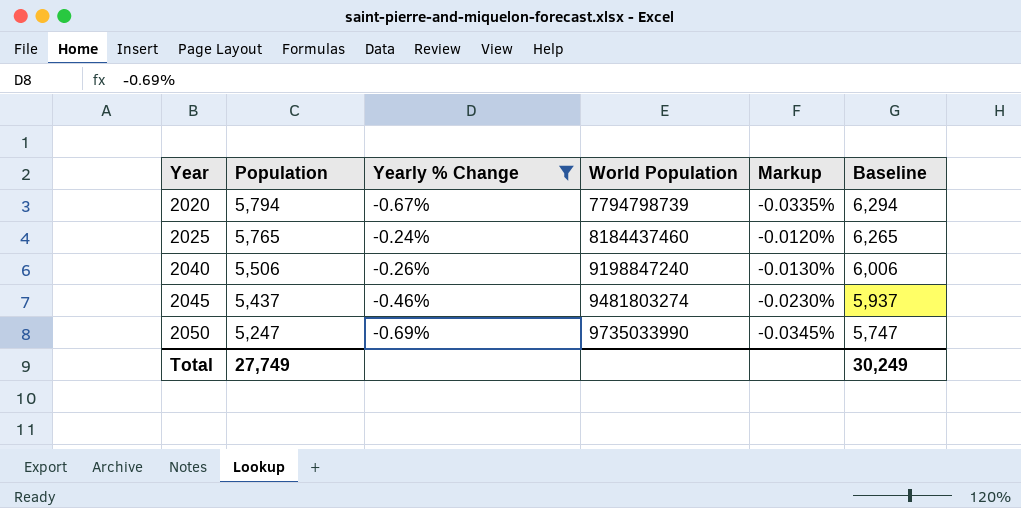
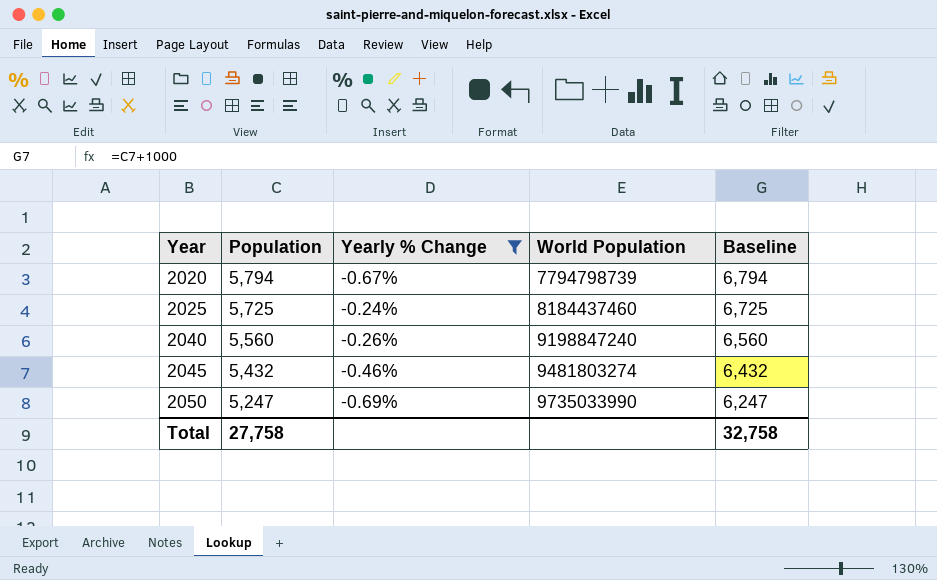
column Markup | formula: [Yearly % Change] * 0.05 -> none
column Baseline | formula: [Population] + 500 -> [Population] + 1000
2025 | Population: 5,765 -> 5,725
2040 | Population: 5,506 -> 5,560
2045 | Population: 5,437 -> 5,432
Total | Population: 27,749 -> 27,758
Total | Baseline: 30,249 -> 32,758

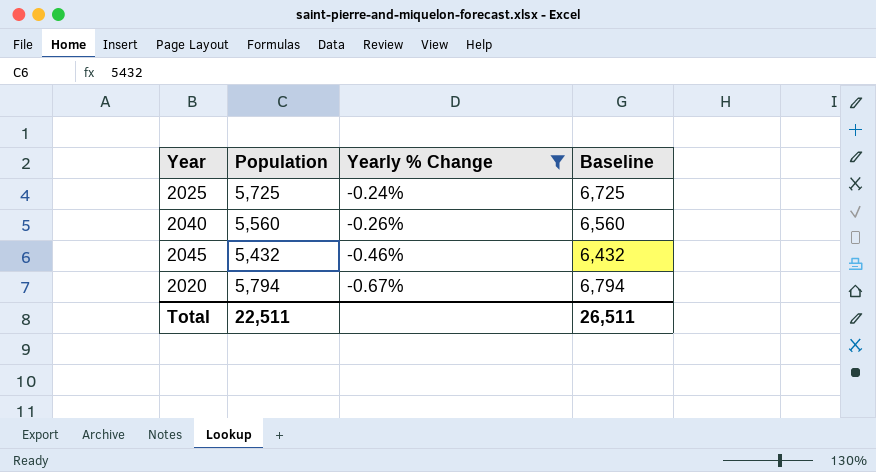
row order: Year ascending -> Yearly % Change descending
column World Population | position: 4 -> none
row 2050: 5,247 | -0.69% | 9735033990 | 6,247 -> none
Total | Population: 27,758 -> 22,511
Total | Baseline: 32,758 -> 26,511

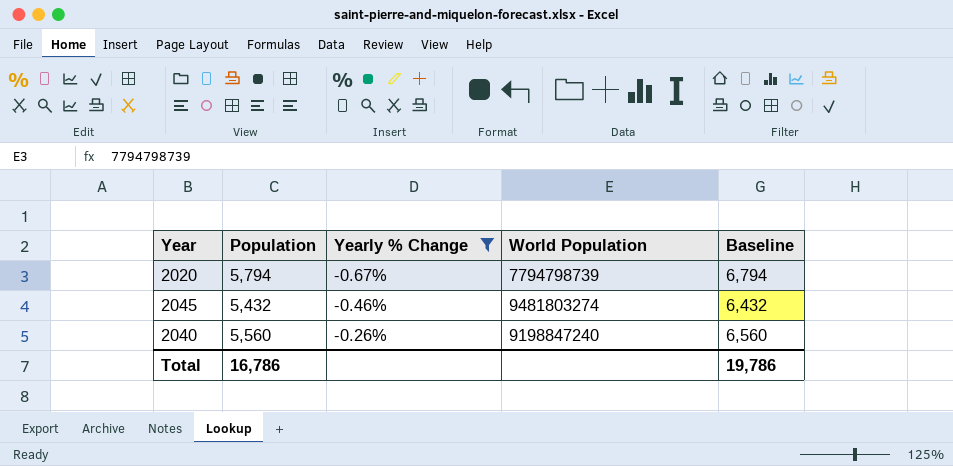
row order: Yearly % Change descending -> Yearly % Change ascending
column World Population | position: none -> 4
row 2025: 5,725 | -0.24% | 6,725 -> none
Total | Population: 22,511 -> 16,786
Total | Baseline: 26,511 -> 19,786

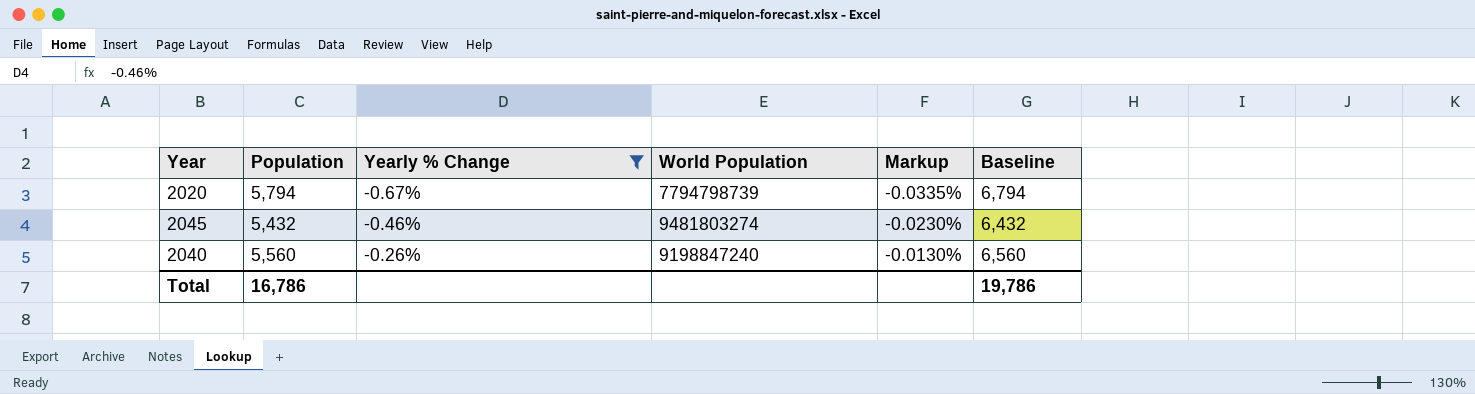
column Markup | formula: none -> [Yearly % Change] * 0.05

